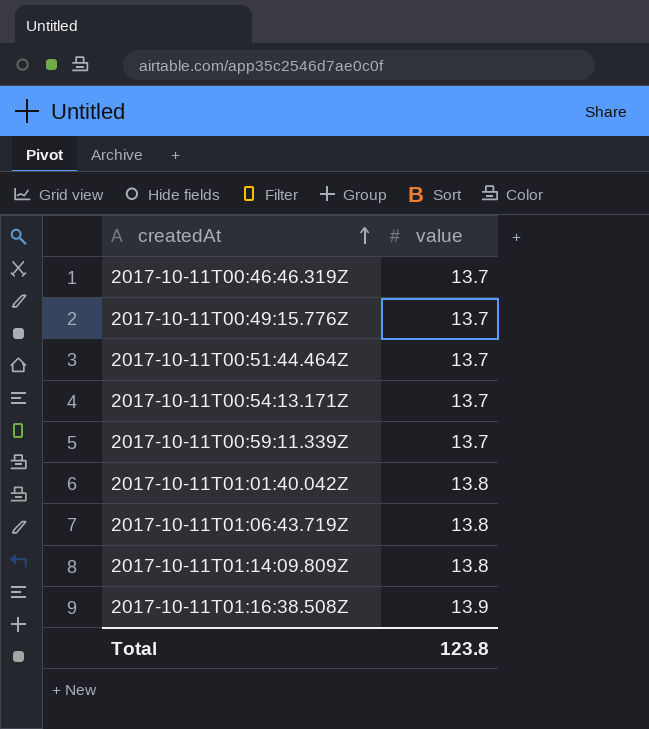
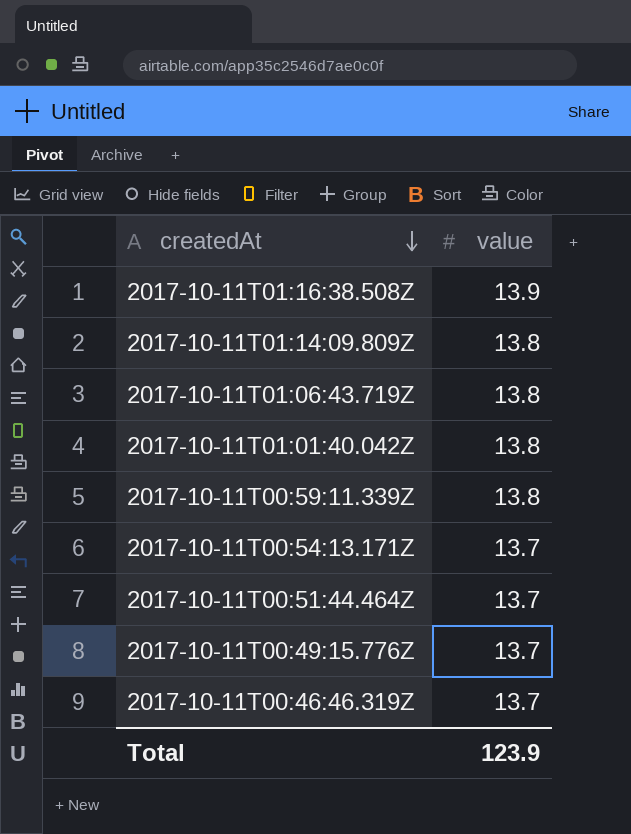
row order: createdAt ascending -> createdAt descending
2017-10-11T00:59:11.339Z | value: 13.7 -> 13.8
Total | value: 123.8 -> 123.9

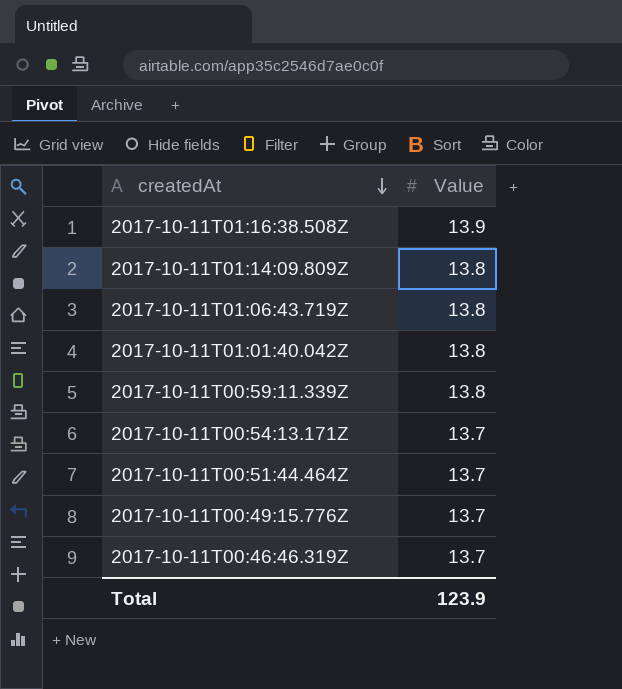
column name: value -> Value

